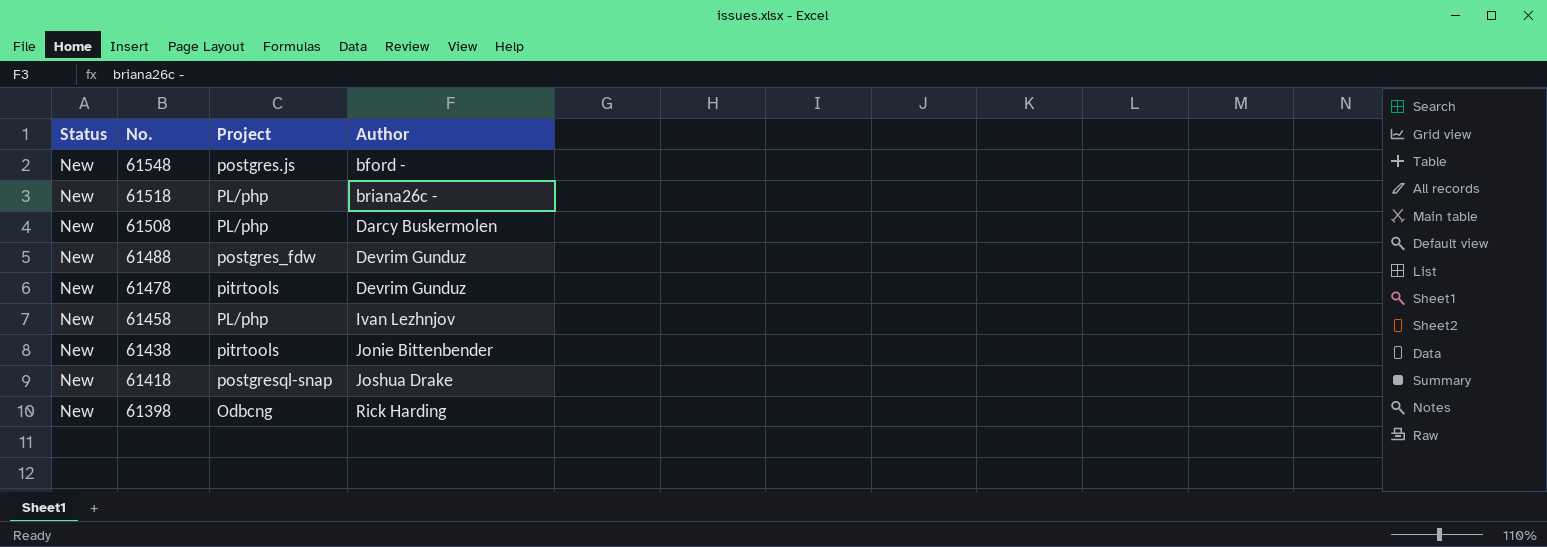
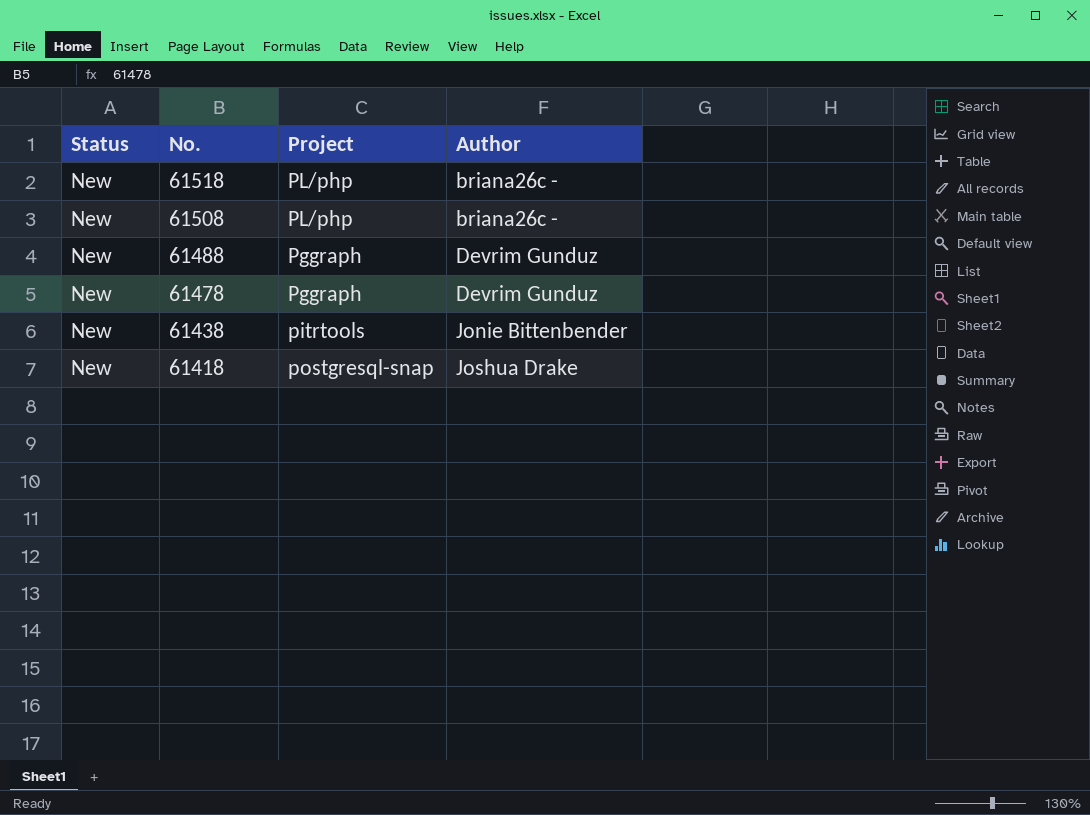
row 61548: New | postgres.js | bford - -> none
row 61458: New | PL/php | Ivan Lezhnjov -> none
row 61398: New | Odbcng | Rick Harding -> none
61508 | Author: Darcy Buskermolen -> briana26c -
61488 | Project: postgres_fdw -> Pggraph
61478 | Project: pitrtools -> Pggraph

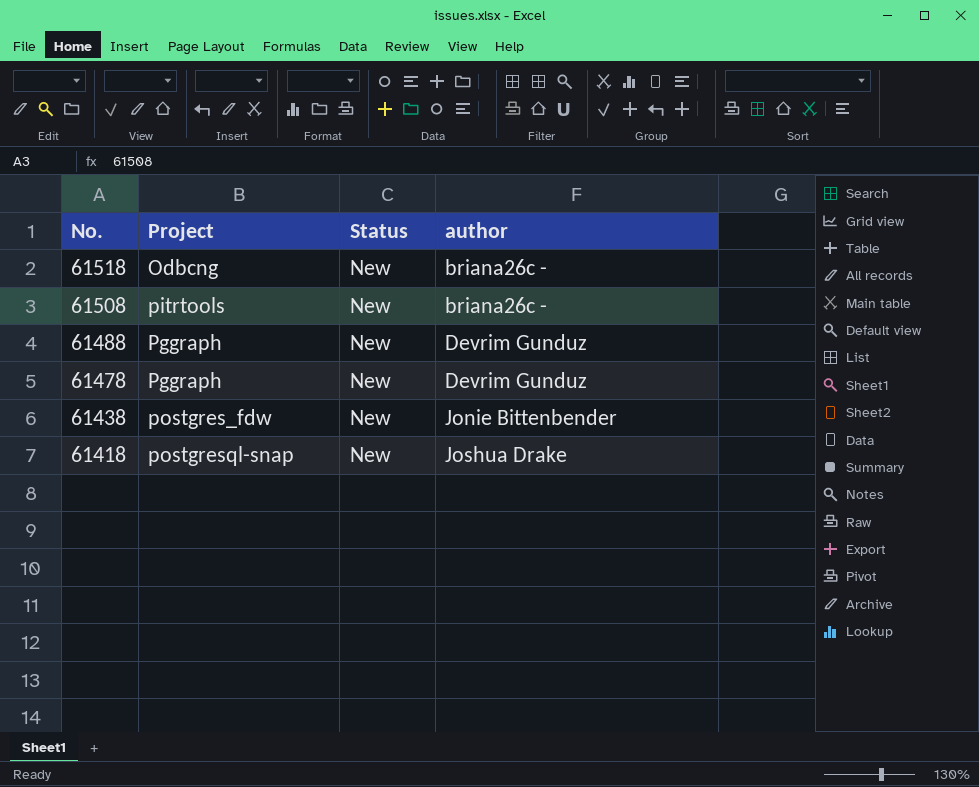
column Status | position: 1 -> 3
column name: Author -> author
61518 | Project: PL/php -> Odbcng
61508 | Project: PL/php -> pitrtools
61438 | Project: pitrtools -> postgres_fdw

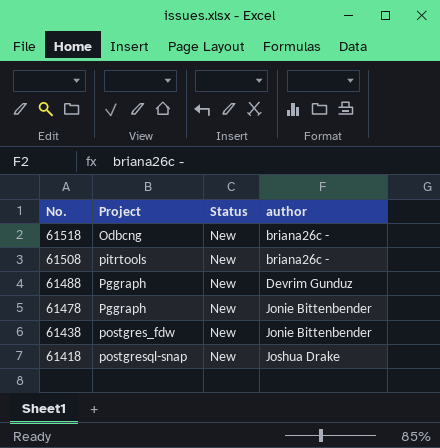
61478 | author: Devrim Gunduz -> Jonie Bittenbender

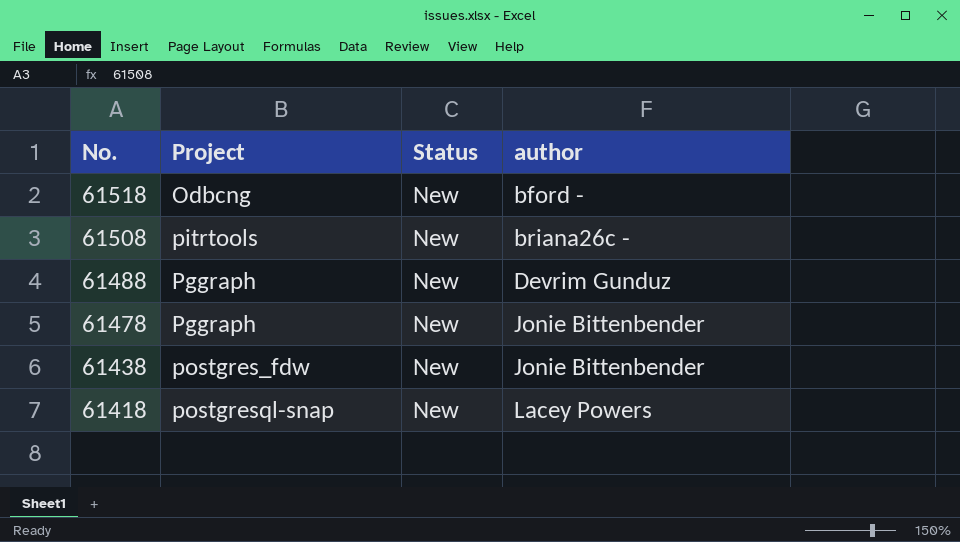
61518 | author: briana26c - -> bford -
61418 | author: Joshua Drake -> Lacey Powers

